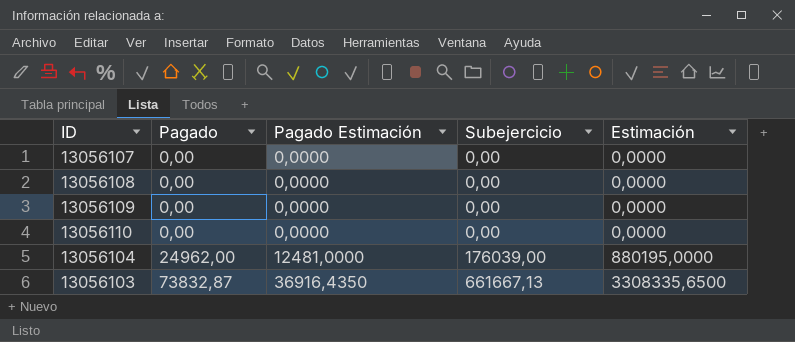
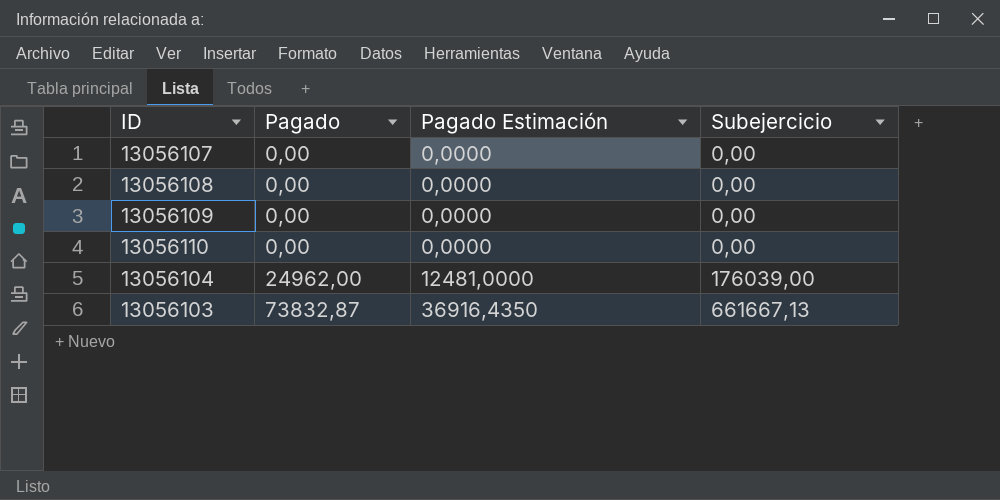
column Estimación | formula: [Subejercicio] * 5 -> none

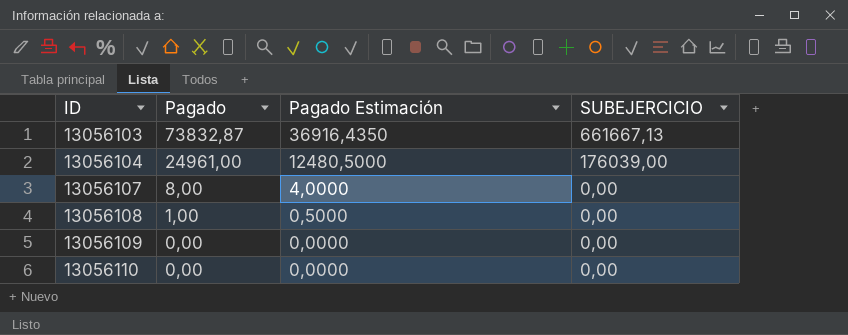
row order: Pagado ascending -> ID ascending
column name: Subejercicio -> SUBEJERCICIO
13056104 | Pagado: 24962,00 -> 24961,00
13056104 | Pagado Estimación: 12481,0000 -> 12480,5000
13056107 | Pagado: 0,00 -> 8,00
13056107 | Pagado Estimación: 0,0000 -> 4,0000
13056108 | Pagado: 0,00 -> 1,00
13056108 | Pagado Estimación: 0,0000 -> 0,5000

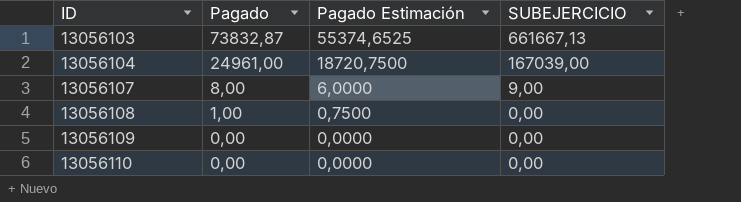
column Pagado Estimación | formula: [Pagado] * 0,5 -> [Pagado] * 0,75
13056104 | SUBEJERCICIO: 176039,00 -> 167039,00
13056107 | SUBEJERCICIO: 0,00 -> 9,00

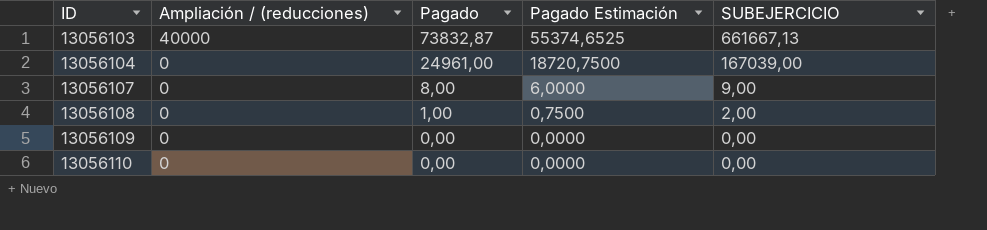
column Ampliación / (reducciones) | position: none -> 2
13056108 | SUBEJERCICIO: 0,00 -> 2,00

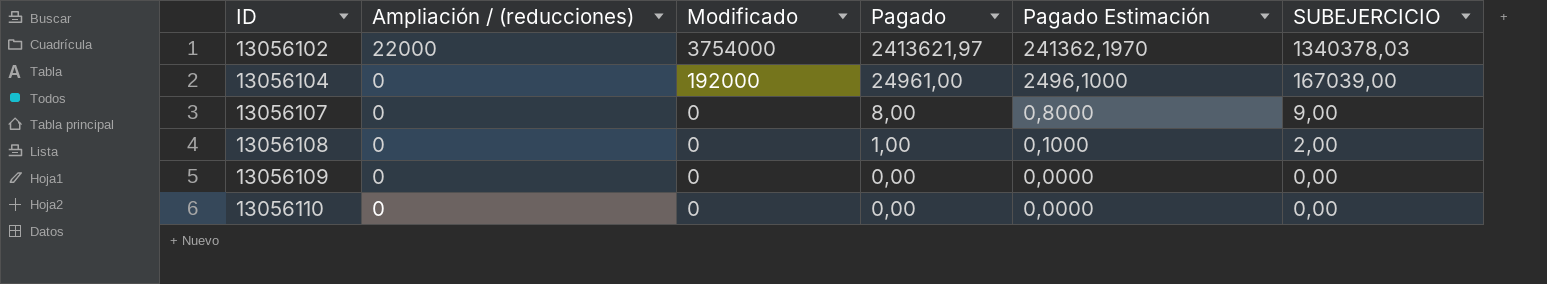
column Modificado | position: none -> 3
column Pagado Estimación | formula: [Pagado] * 0,75 -> [Pagado] * 0,1
row 13056103: 40000 | 73832,87 | 55374,6525 | 661667,13 -> none
row 13056102: none -> 22000 | 3754000 | 2413621,97 | 241362,1970 | 1340378,03

